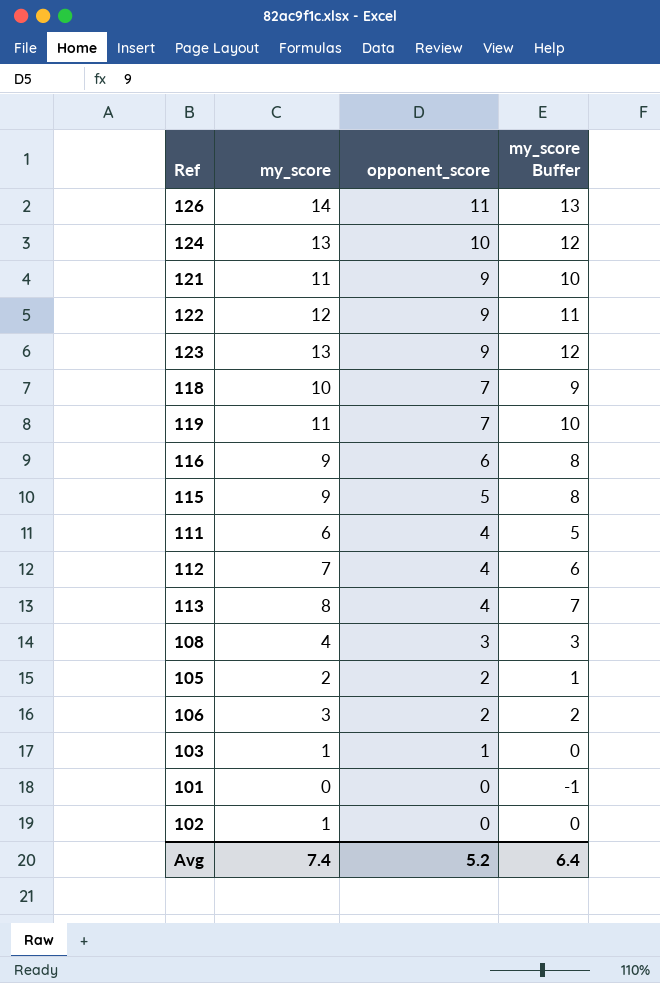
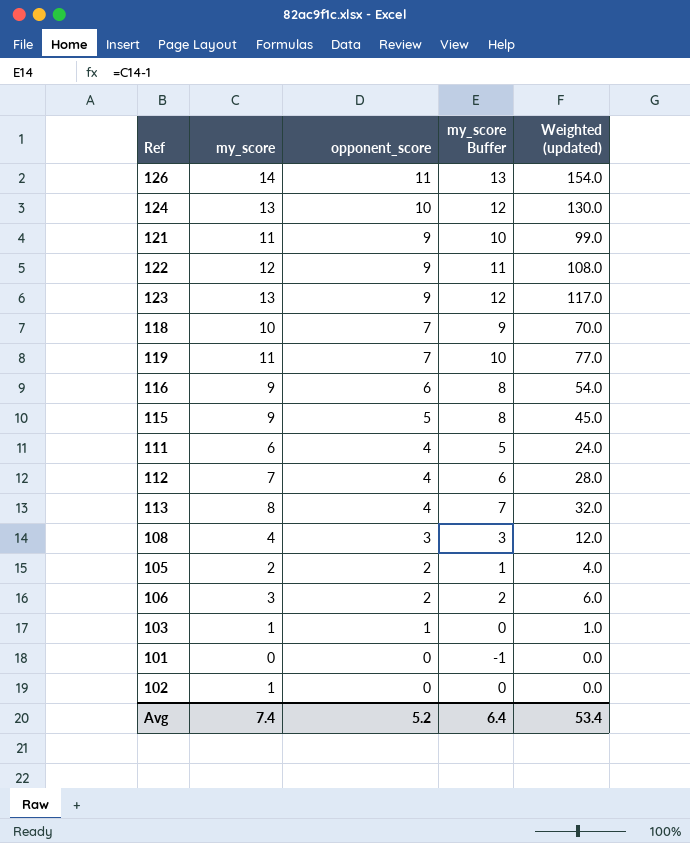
column Weighted (updated) | formula: none -> [my_score] * [opponent_score]

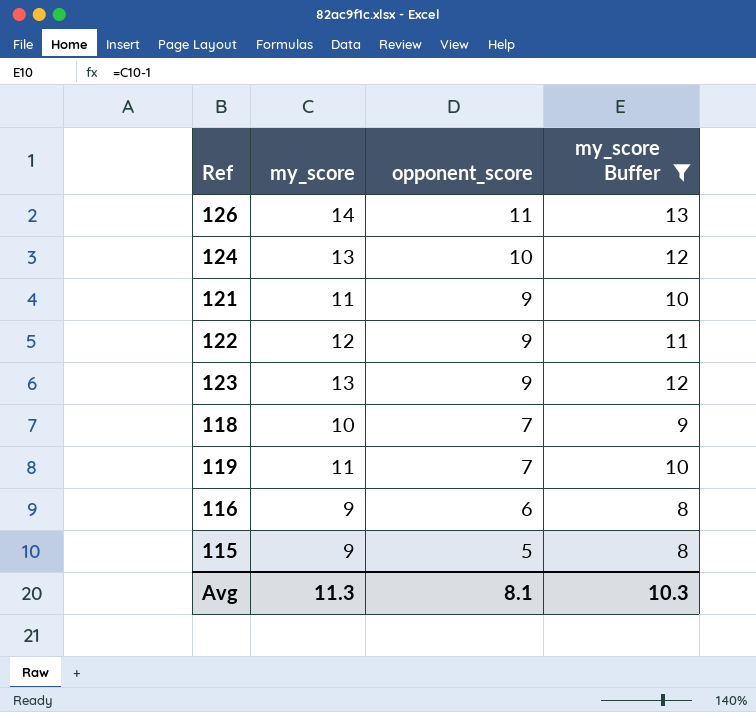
filter: none -> my_score Buffer >= 8
column Weighted (updated) | formula: [my_score] * [opponent_score] -> none
Avg | my_score: 7.4 -> 11.3
Avg | opponent_score: 5.2 -> 8.1
Avg | my_score Buffer: 6.4 -> 10.3

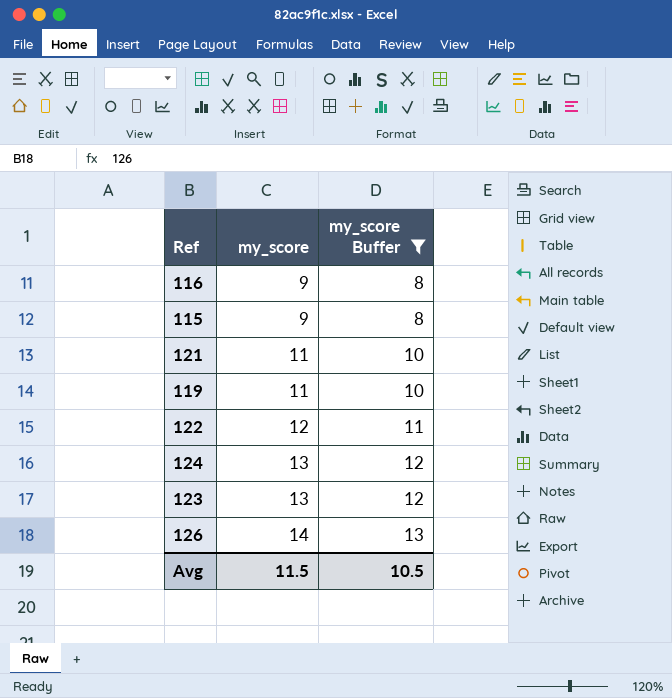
row order: opponent_score descending -> my_score ascending
column opponent_score | position: 3 -> none
row 118: 10 | 7 | 9 -> none
Avg | my_score: 11.3 -> 11.5
Avg | my_score Buffer: 10.3 -> 10.5

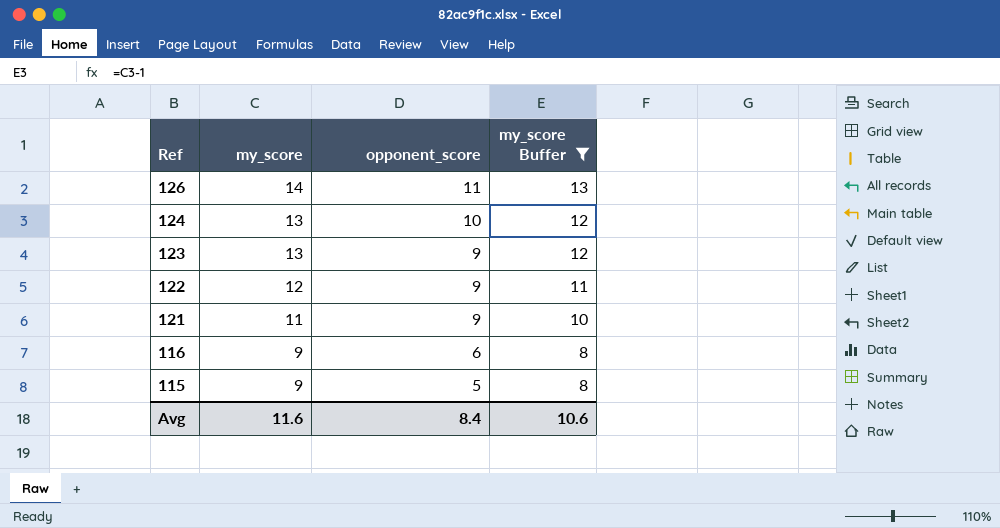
row order: my_score ascending -> Ref descending
column opponent_score | position: none -> 3
row 119: 11 | 10 -> none
Avg | my_score: 11.5 -> 11.6
Avg | my_score Buffer: 10.5 -> 10.6

